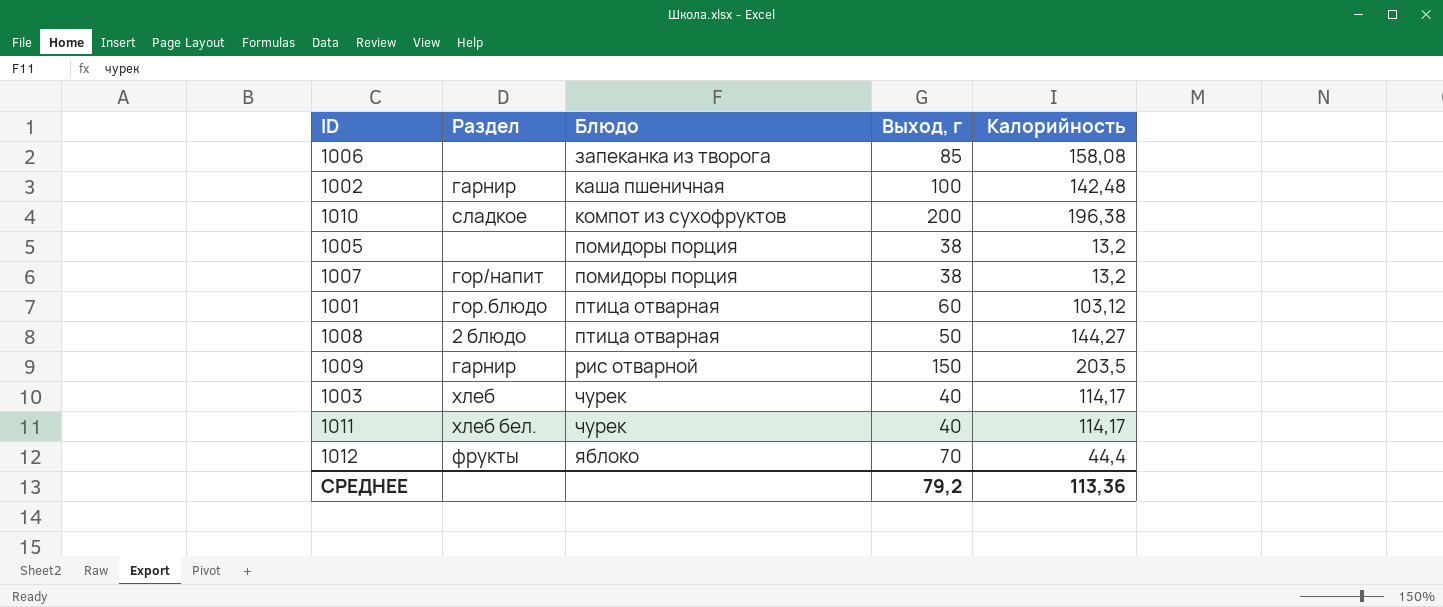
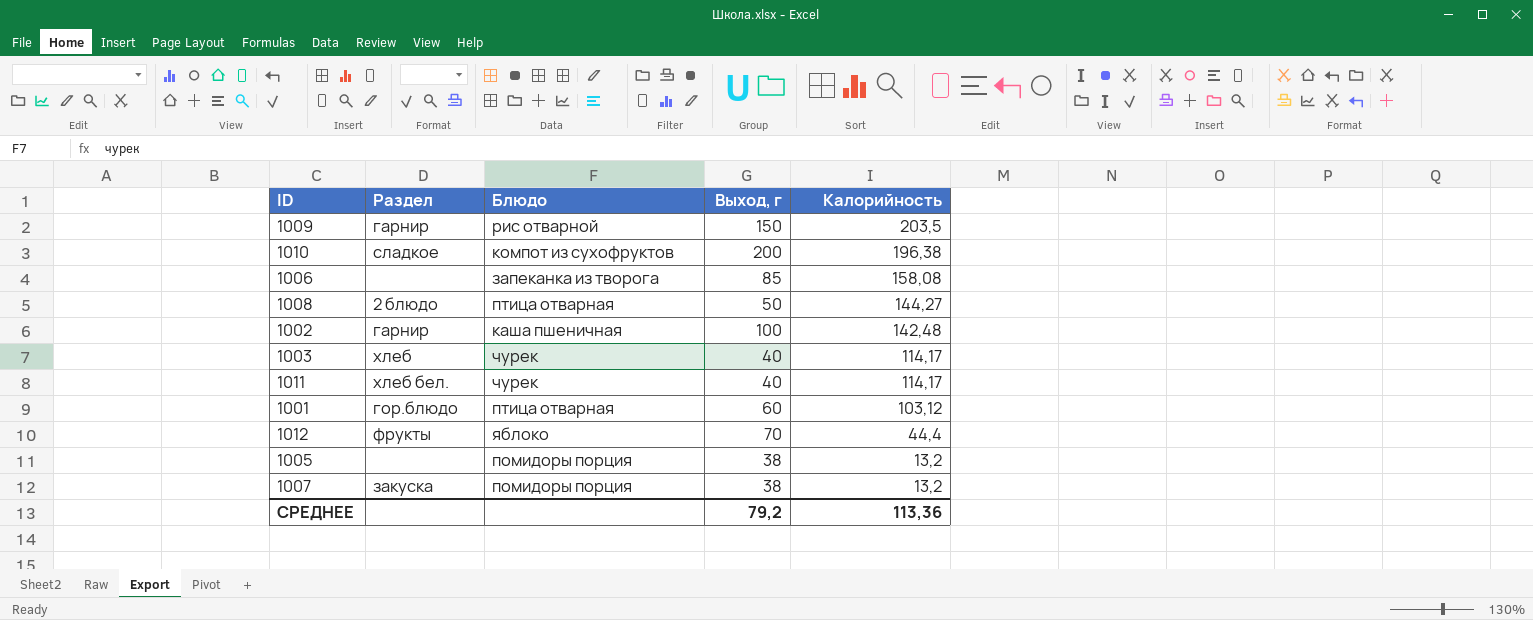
row order: Блюдо ascending -> Калорийность descending
1007 | Раздел: гор/напит -> закуска

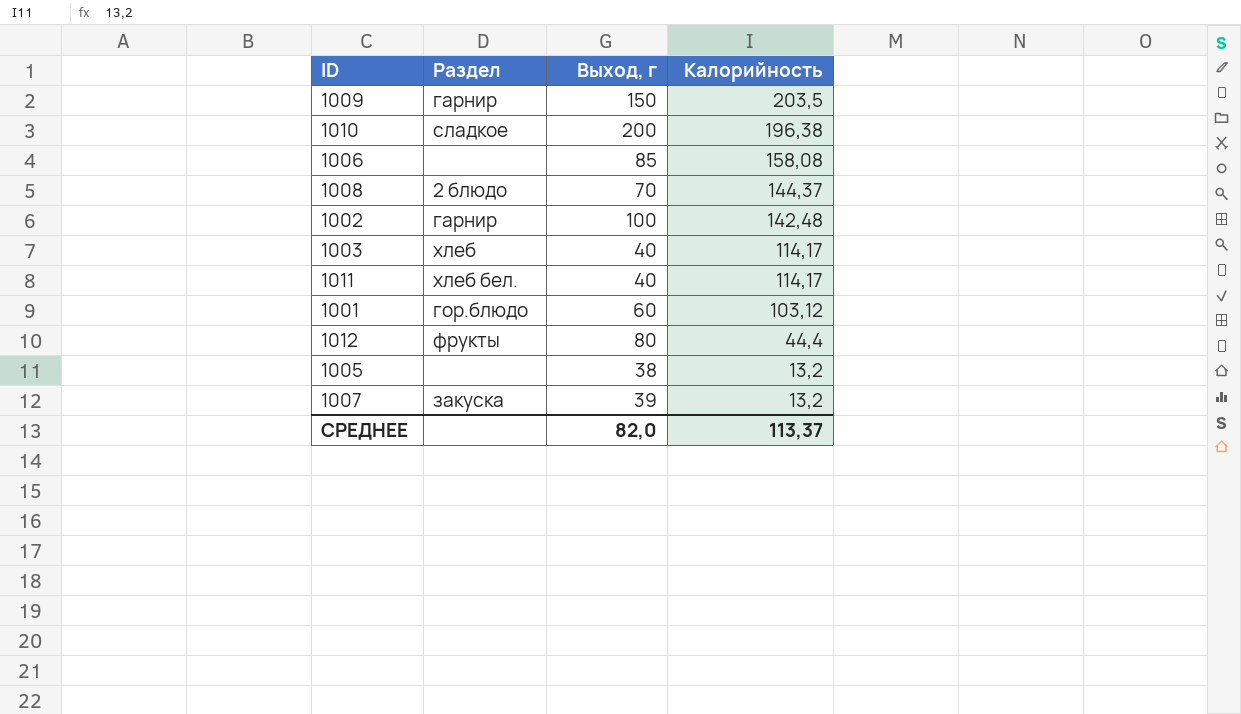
column Блюдо | position: 3 -> none
1008 | Выход, г: 50 -> 70
1008 | Калорийность: 144,27 -> 144,37
1012 | Выход, г: 70 -> 80
1007 | Выход, г: 38 -> 39
СРЕДНЕЕ | Выход, г: 79,2 -> 82,0
СРЕДНЕЕ | Калорийность: 113,36 -> 113,37

